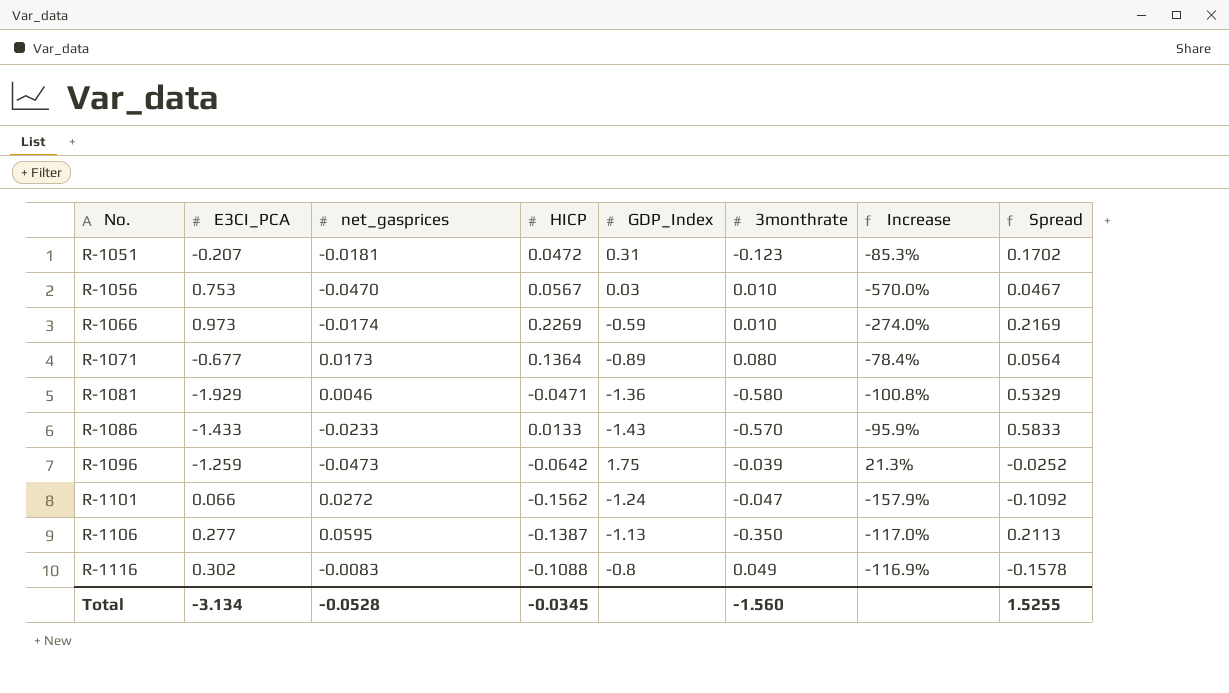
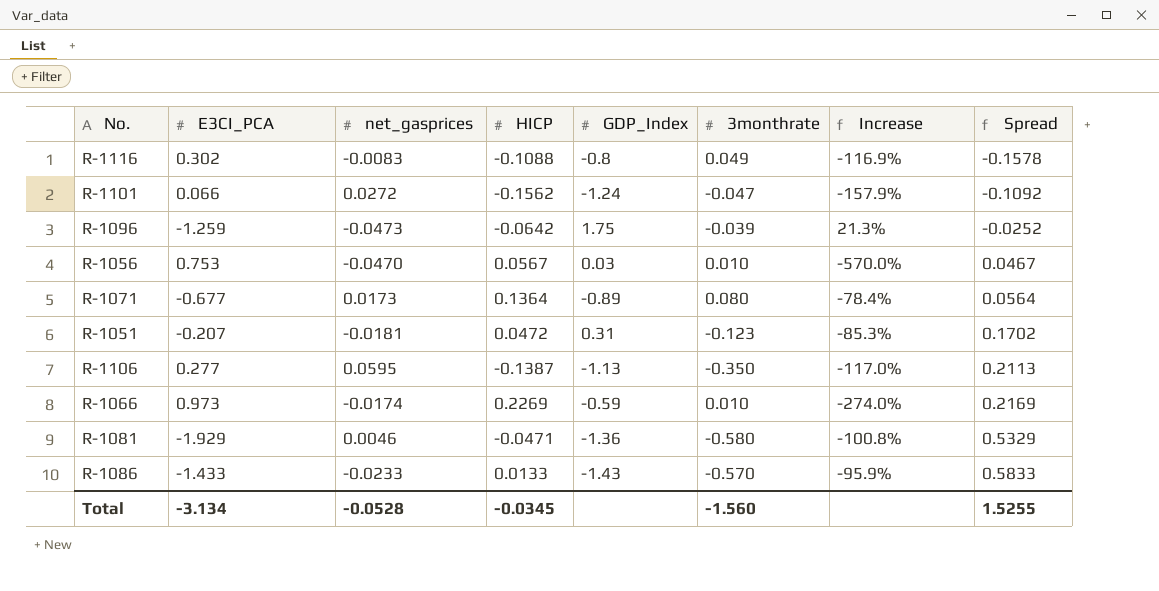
row order: No. ascending -> Spread ascending

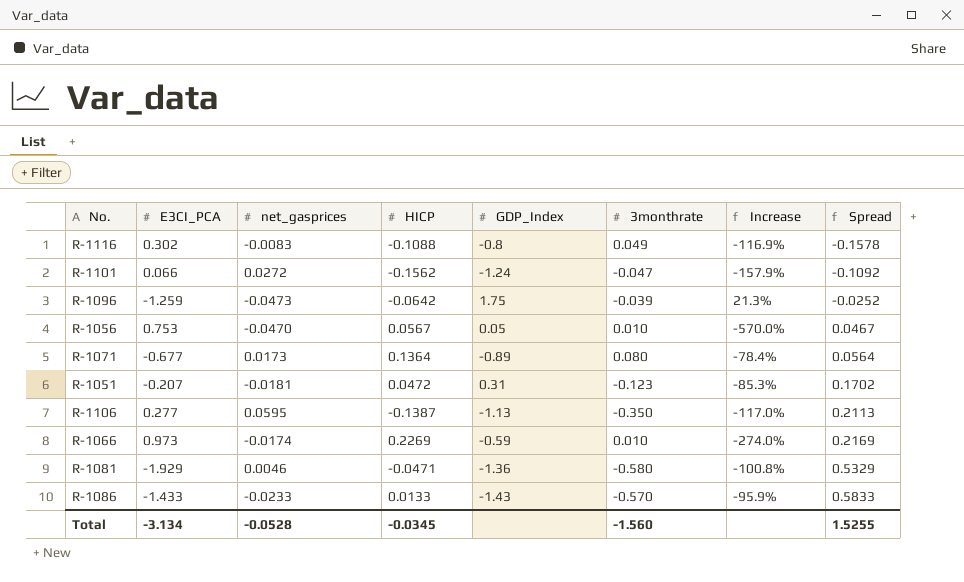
R-1056 | GDP_Index: 0.03 -> 0.05

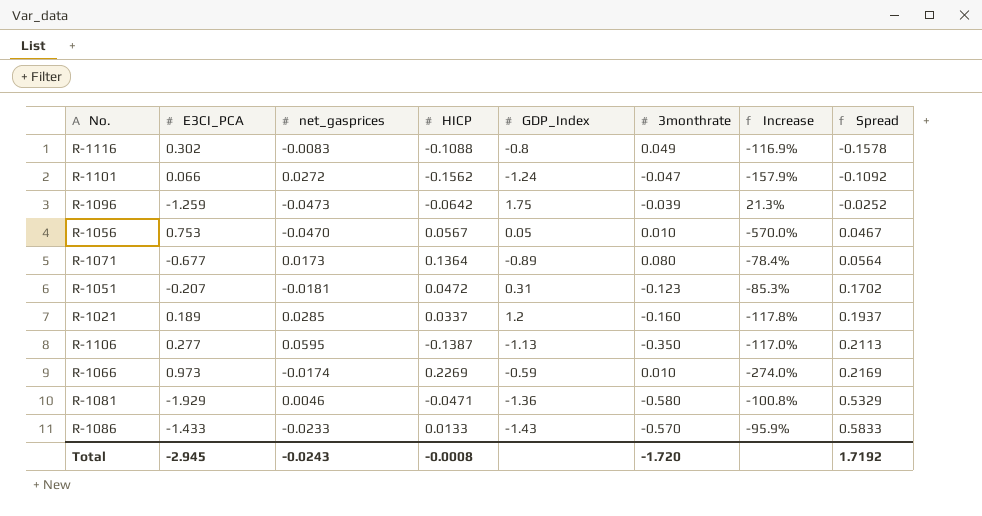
row R-1021: none -> 0.189 | 0.0285 | 0.0337 | 1.2 | -0.160 | -117.8% | 0.1937
Total | E3CI_PCA: -3.134 -> -2.945
Total | net_gasprices: -0.0528 -> -0.0243
Total | HICP: -0.0345 -> -0.0008
Total | 3monthrate: -1.560 -> -1.720
Total | Spread: 1.5255 -> 1.7192

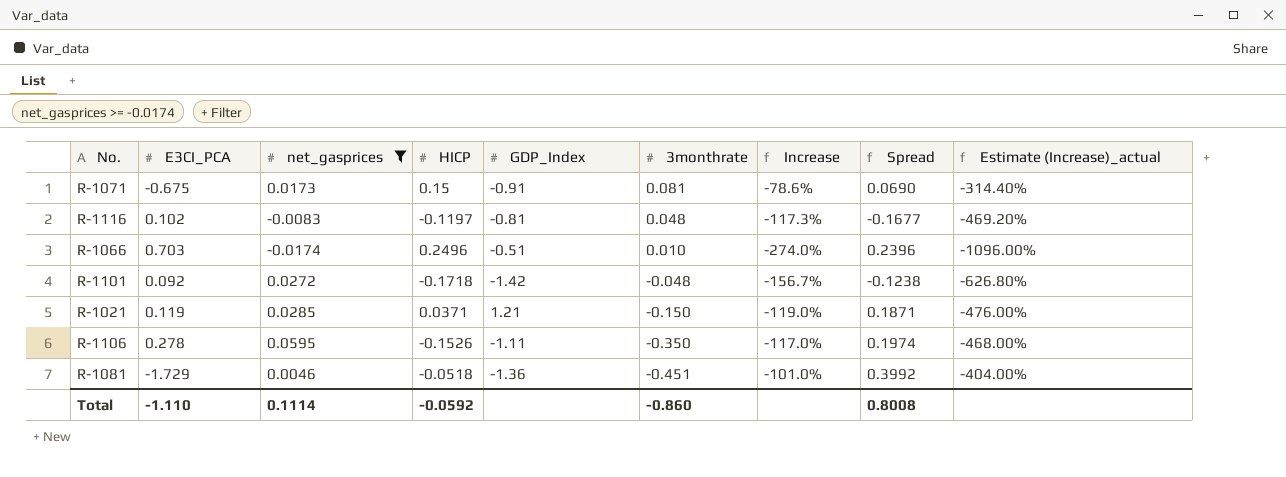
filter: none -> net_gasprices >= -0.0174
row order: Spread ascending -> 3monthrate descending
column Estimate (Increase)_actual | formula: none -> [Increase] * 4
R-1071 | E3CI_PCA: -0.677 -> -0.675
R-1071 | HICP: 0.1364 -> 0.15
R-1071 | GDP_Index: -0.89 -> -0.91
R-1071 | 3monthrate: 0.080 -> 0.081
R-1071 | Increase: -78.4% -> -78.6%
R-1071 | Spread: 0.0564 -> 0.0690
R-1116 | E3CI_PCA: 0.302 -> 0.102
R-1116 | HICP: -0.1088 -> -0.1197
R-1116 | GDP_Index: -0.8 -> -0.81
R-1116 | 3monthrate: 0.049 -> 0.048
R-1116 | Increase: -116.9% -> -117.3%
R-1116 | Spread: -0.1578 -> -0.1677
R-1066 | E3CI_PCA: 0.973 -> 0.703
R-1066 | HICP: 0.2269 -> 0.2496
R-1066 | GDP_Index: -0.59 -> -0.51
R-1066 | Spread: 0.2169 -> 0.2396
R-1101 | E3CI_PCA: 0.066 -> 0.092
R-1101 | HICP: -0.1562 -> -0.1718
R-1101 | GDP_Index: -1.24 -> -1.42
R-1101 | 3monthrate: -0.047 -> -0.048
R-1101 | Increase: -157.9% -> -156.7%
R-1101 | Spread: -0.1092 -> -0.1238
R-1021 | E3CI_PCA: 0.189 -> 0.119
R-1021 | HICP: 0.0337 -> 0.0371
R-1021 | GDP_Index: 1.2 -> 1.21
R-1021 | 3monthrate: -0.160 -> -0.150
R-1021 | Increase: -117.8% -> -119.0%
R-1021 | Spread: 0.1937 -> 0.1871
R-1106 | E3CI_PCA: 0.277 -> 0.278
R-1106 | HICP: -0.1387 -> -0.1526
R-1106 | GDP_Index: -1.13 -> -1.11
R-1106 | Spread: 0.2113 -> 0.1974
R-1081 | E3CI_PCA: -1.929 -> -1.729
R-1081 | HICP: -0.0471 -> -0.0518
R-1081 | 3monthrate: -0.580 -> -0.451
R-1081 | Increase: -100.8% -> -101.0%
R-1081 | Spread: 0.5329 -> 0.3992
Total | E3CI_PCA: -2.945 -> -1.110
Total | net_gasprices: -0.0243 -> 0.1114
Total | HICP: -0.0008 -> -0.0592
Total | 3monthrate: -1.720 -> -0.860
Total | Spread: 1.7192 -> 0.8008

